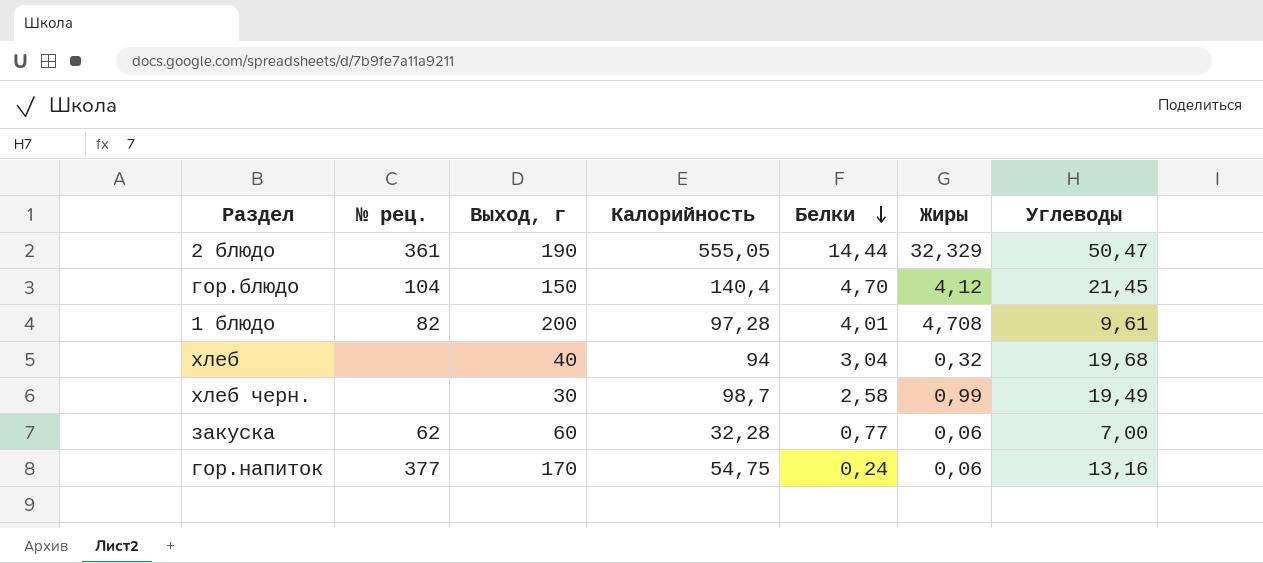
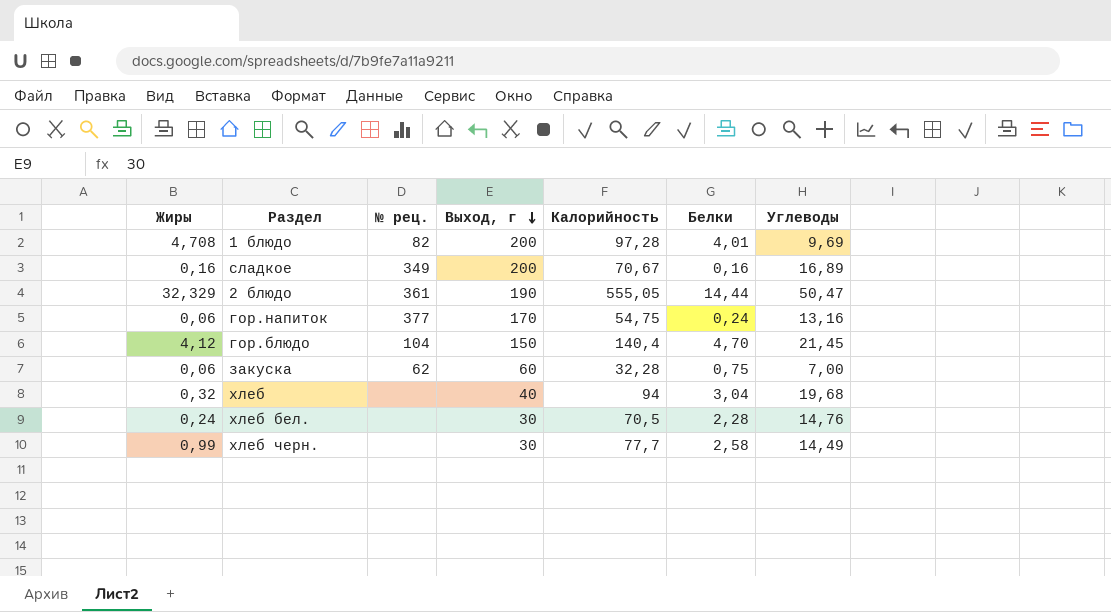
row order: Белки descending -> Выход, г descending
column Жиры | position: 6 -> 1
1 блюдо | Углеводы: 9,61 -> 9,69
row сладкое: none -> 0,16 | 349 | 200 | 70,67 | 0,16 | 16,89
закуска | Белки: 0,77 -> 0,75
row хлеб бел.: none -> 0,24 | none | 30 | 70,5 | 2,28 | 14,76
хлеб черн. | Калорийность: 98,7 -> 77,7
хлеб черн. | Углеводы: 19,49 -> 14,49

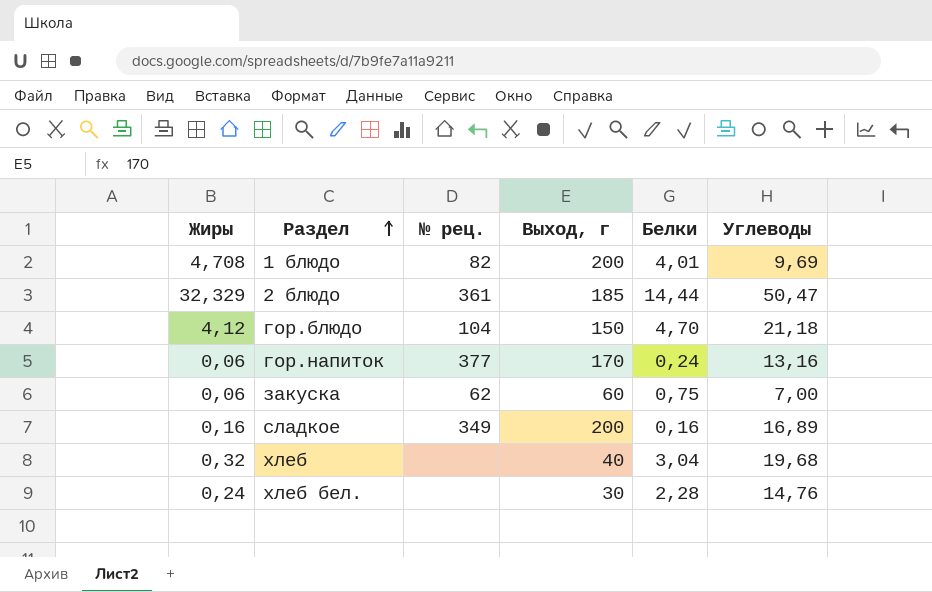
row order: Выход, г descending -> Раздел ascending
column Калорийность | position: 5 -> none
row хлеб черн.: 0,99 | none | 30 | 77,7 | 2,58 | 14,49 -> none
2 блюдо | Выход, г: 190 -> 185
гор.блюдо | Углеводы: 21,45 -> 21,18

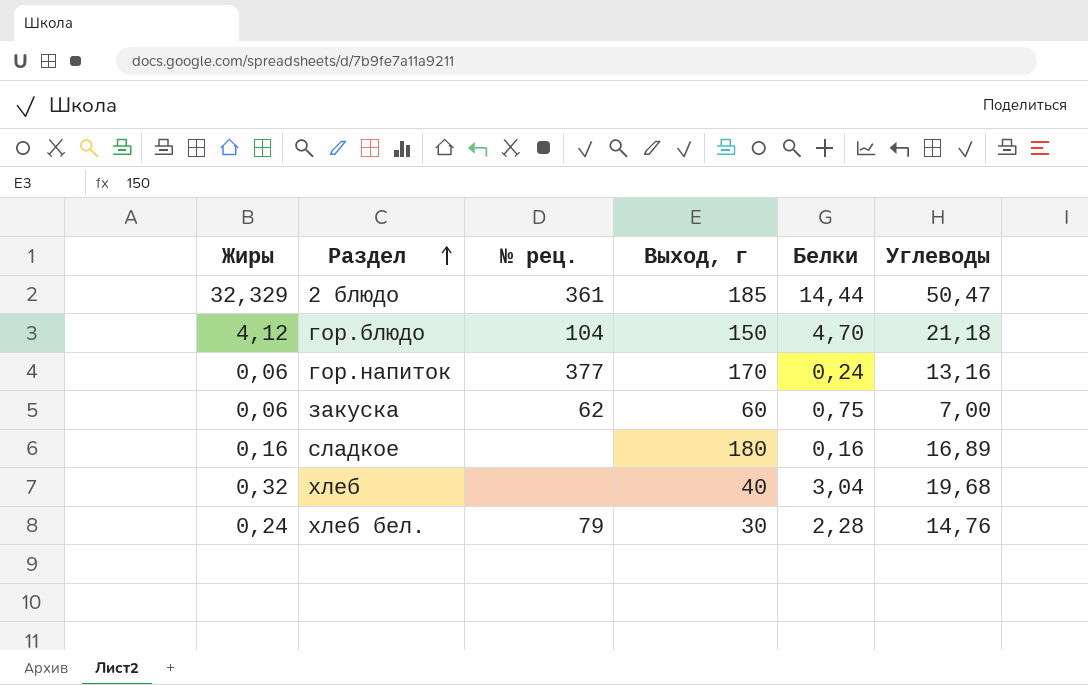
row 1 блюдо: 4,708 | 82 | 200 | 4,01 | 9,69 -> none
сладкое | № рец.: 349 -> none
сладкое | Выход, г: 200 -> 180
хлеб бел. | № рец.: none -> 79

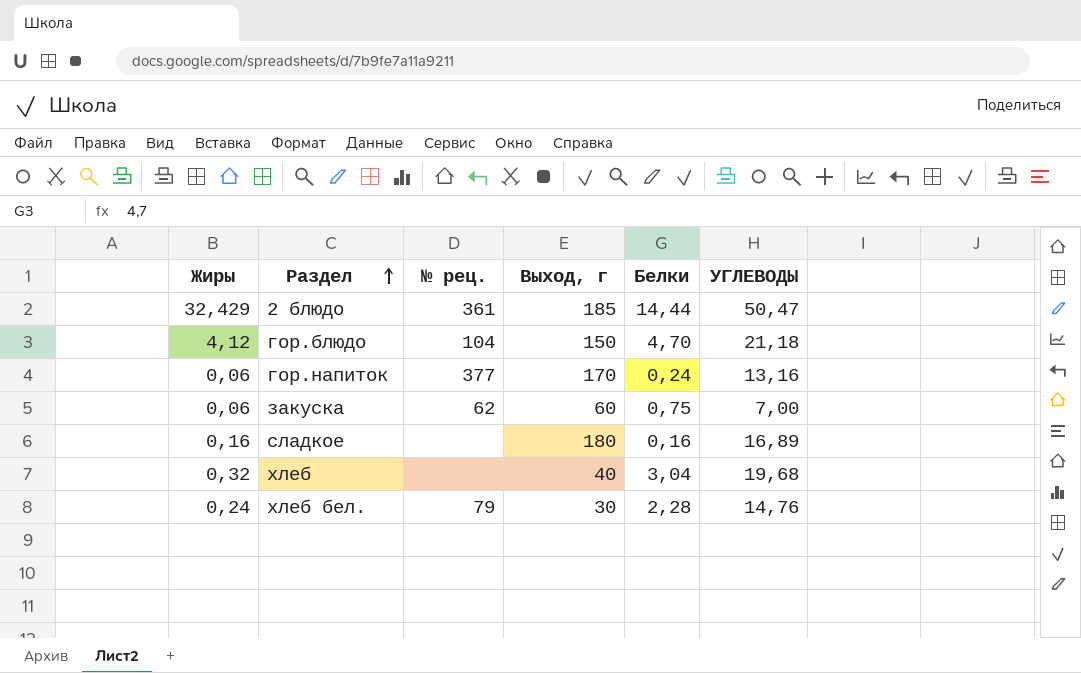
column name: Углеводы -> УГЛЕВОДЫ
2 блюдо | Жиры: 32,329 -> 32,429

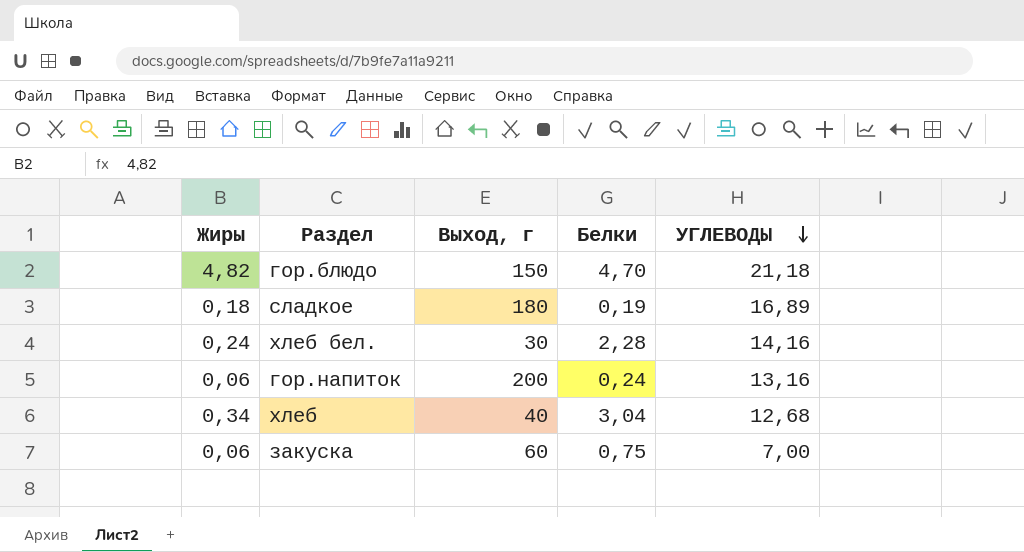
row order: Раздел ascending -> УГЛЕВОДЫ descending
column № рец. | position: 3 -> none
row 2 блюдо: 32,429 | 361 | 185 | 14,44 | 50,47 -> none
гор.блюдо | Жиры: 4,12 -> 4,82
сладкое | Жиры: 0,16 -> 0,18
сладкое | Белки: 0,16 -> 0,19
хлеб бел. | УГЛЕВОДЫ: 14,76 -> 14,16
гор.напиток | Выход, г: 170 -> 200
хлеб | Жиры: 0,32 -> 0,34
хлеб | УГЛЕВОДЫ: 19,68 -> 12,68

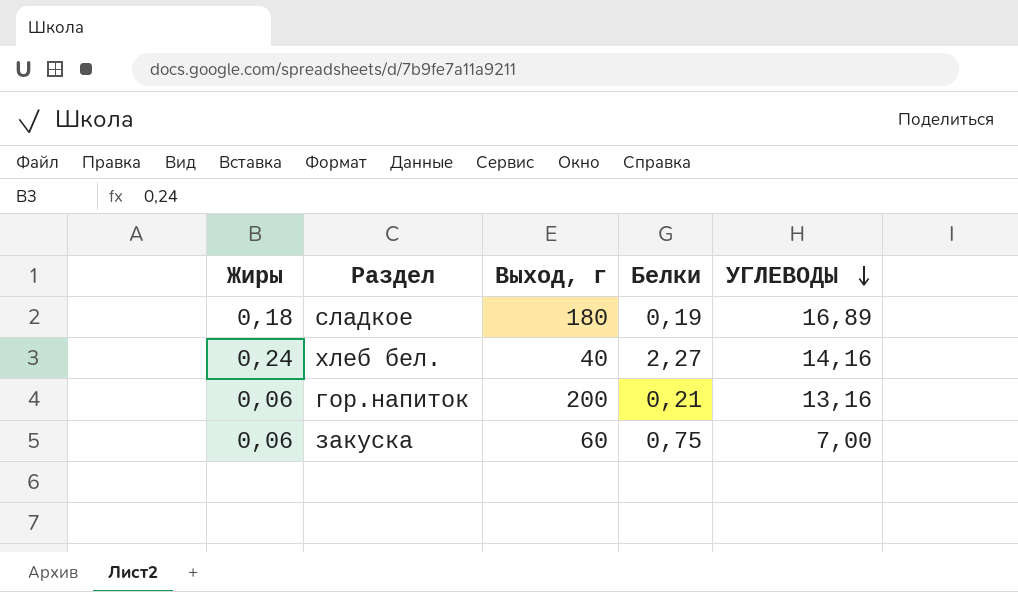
row гор.блюдо: 4,82 | 150 | 4,70 | 21,18 -> none
row хлеб: 0,34 | 40 | 3,04 | 12,68 -> none
хлеб бел. | Выход, г: 30 -> 40
хлеб бел. | Белки: 2,28 -> 2,27
гор.напиток | Белки: 0,24 -> 0,21

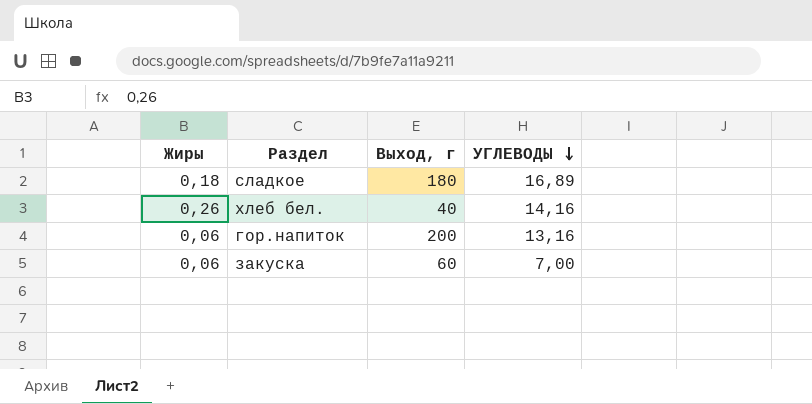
column Белки | position: 4 -> none
хлеб бел. | Жиры: 0,24 -> 0,26

